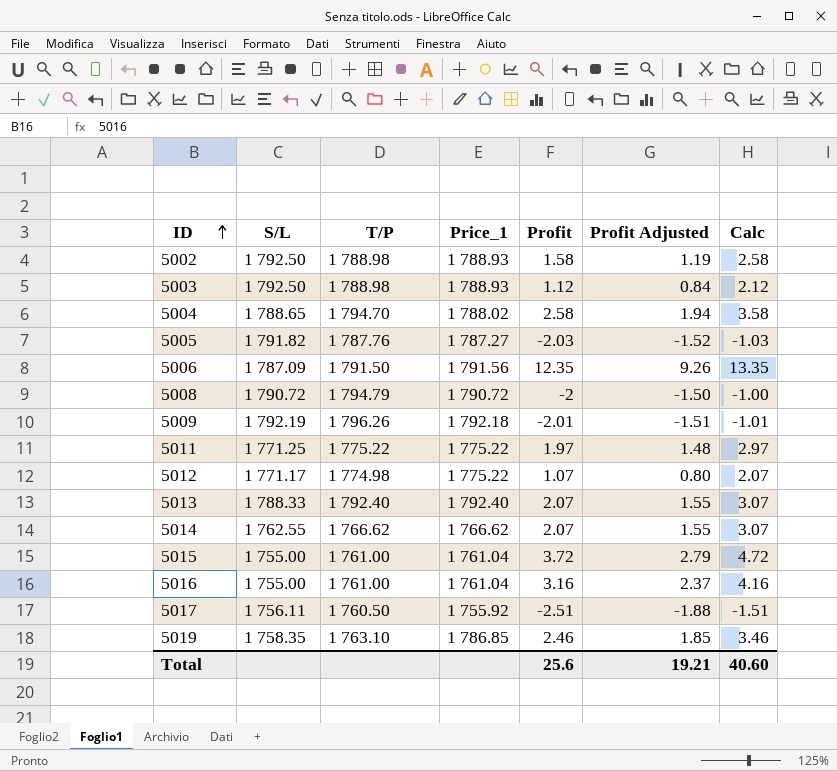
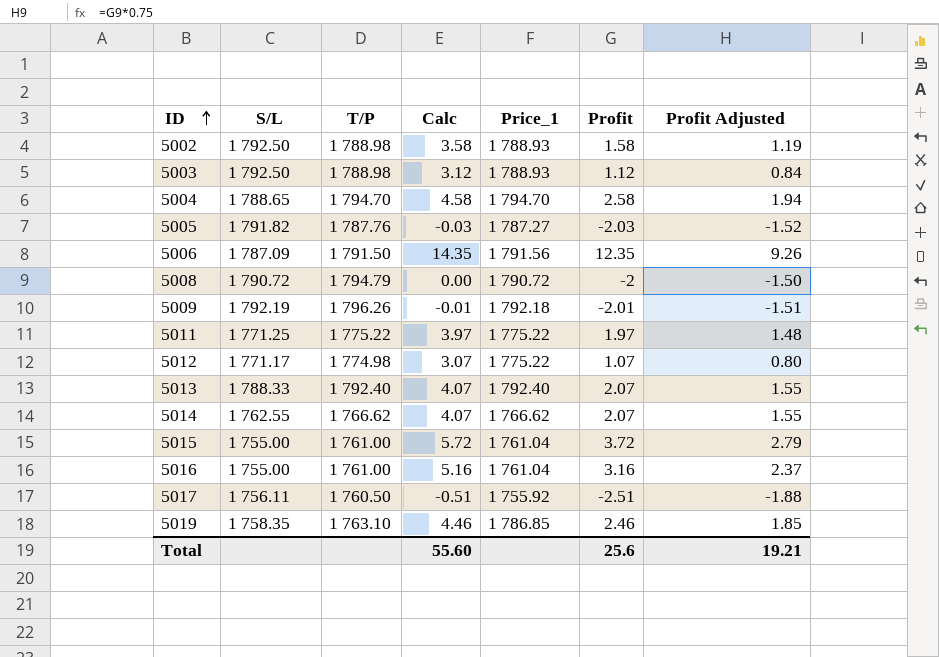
column Calc | formula: [Profit] + 1 -> [Profit] + 2
column Calc | position: 7 -> 4
5004 | Price_1: 1 788.02 -> 1 794.70
Total | Calc: 40.60 -> 55.60

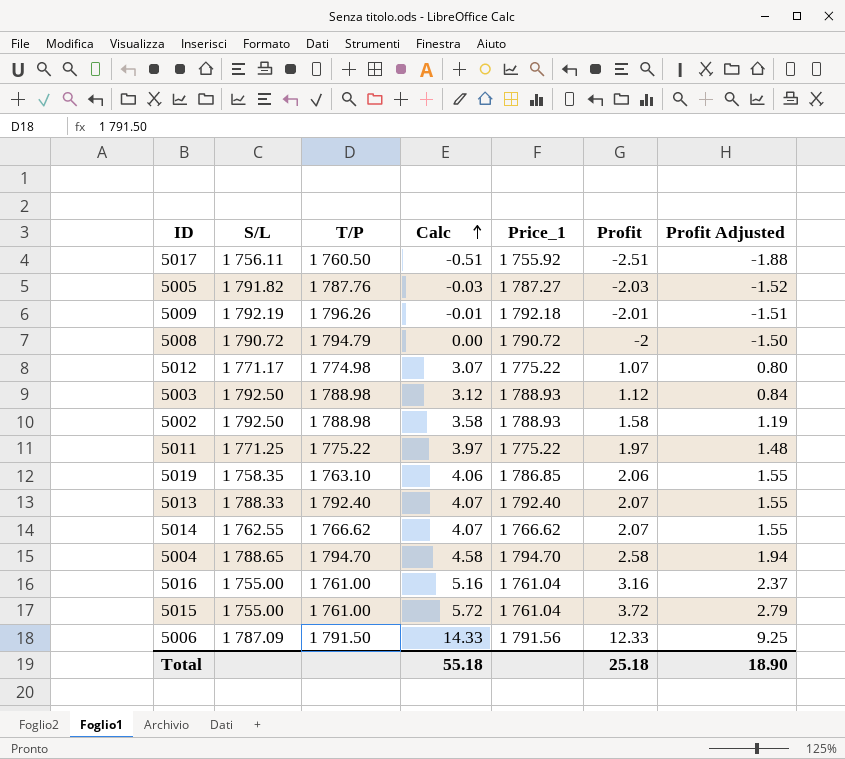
row order: ID ascending -> Calc ascending
5019 | Calc: 4.46 -> 4.06
5019 | Profit: 2.46 -> 2.06
5019 | Profit Adjusted: 1.85 -> 1.55
5006 | Calc: 14.35 -> 14.33
5006 | Profit: 12.35 -> 12.33
5006 | Profit Adjusted: 9.26 -> 9.25
Total | Calc: 55.60 -> 55.18
Total | Profit: 25.6 -> 25.18
Total | Profit Adjusted: 19.21 -> 18.90

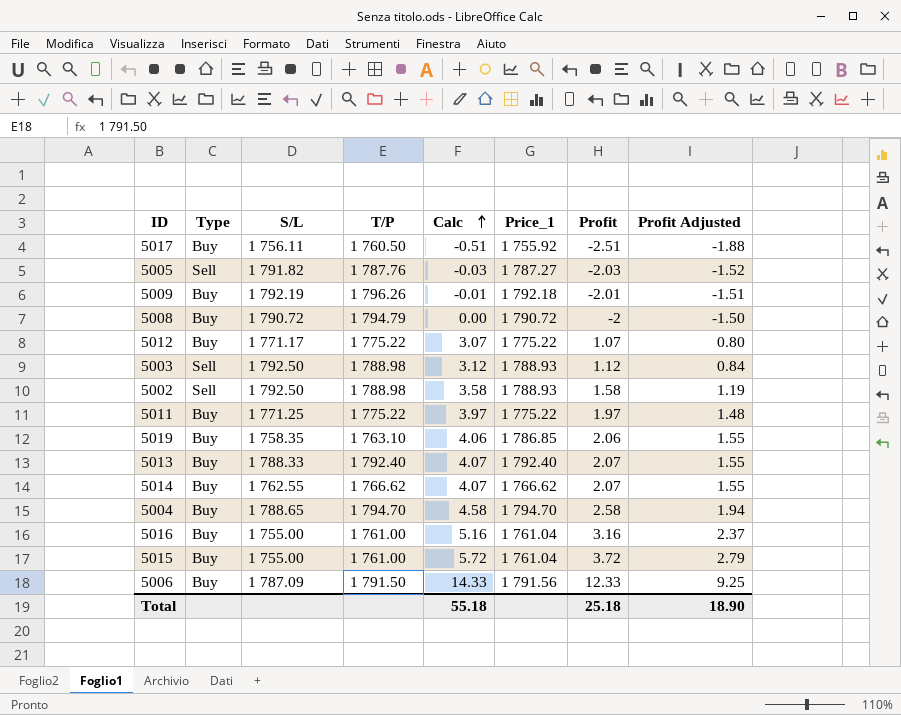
column Type | position: none -> 2
5012 | T/P: 1 774.98 -> 1 775.22

